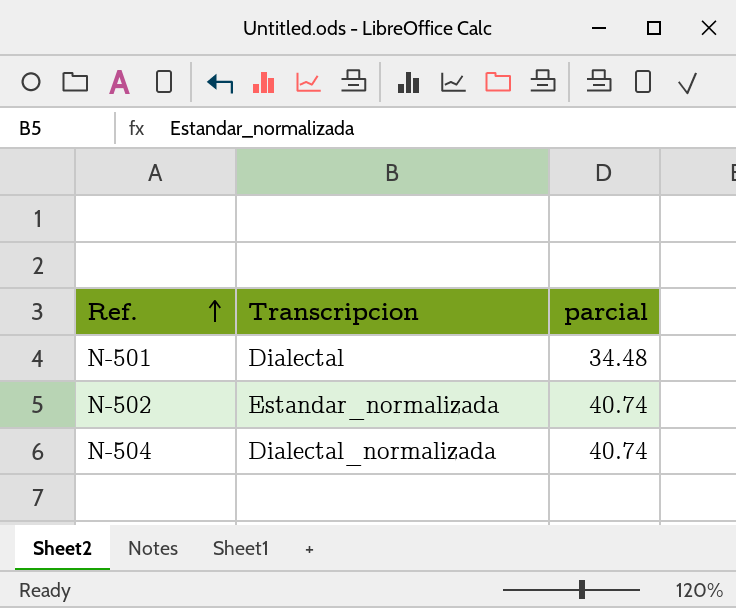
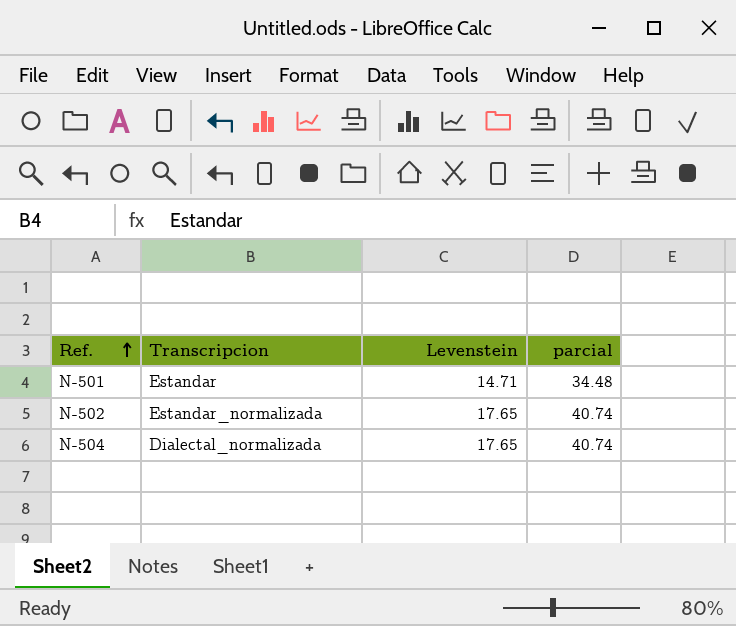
column Levenstein | position: none -> 3
N-501 | Transcripcion: Dialectal -> Estandar

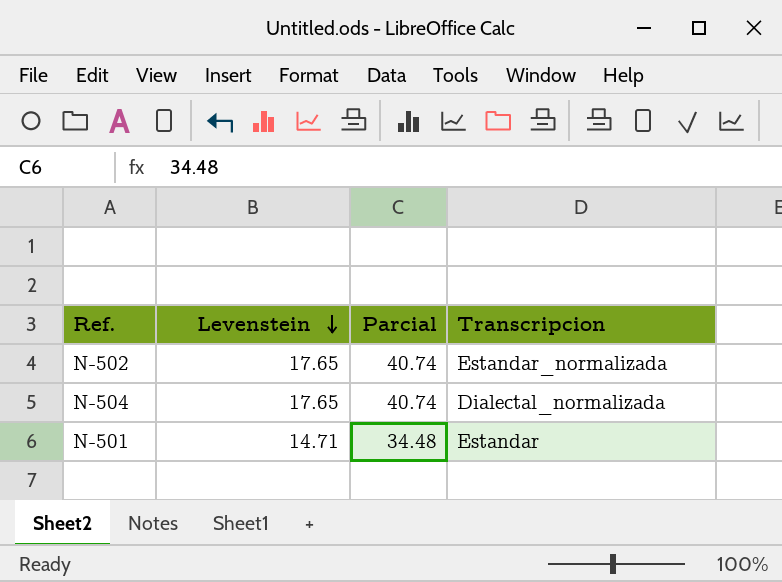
row order: Ref. ascending -> Levenstein descending
column name: parcial -> Parcial
column Transcripcion | position: 2 -> 4

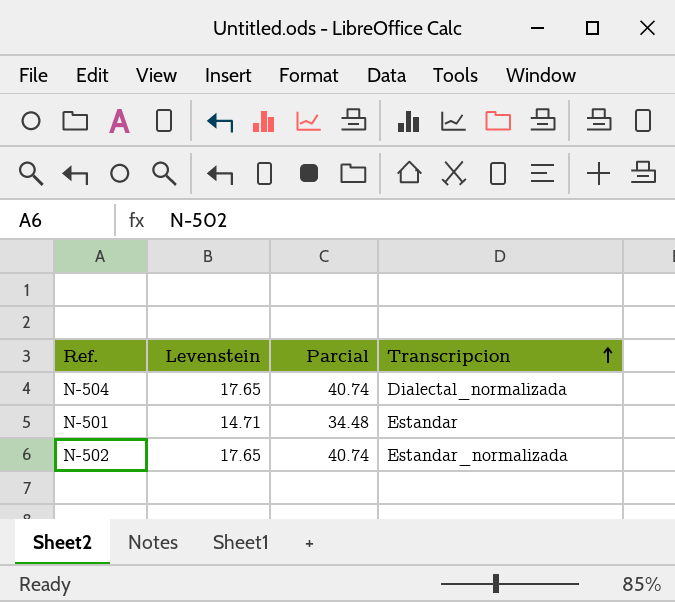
row order: Levenstein descending -> Transcripcion ascending

